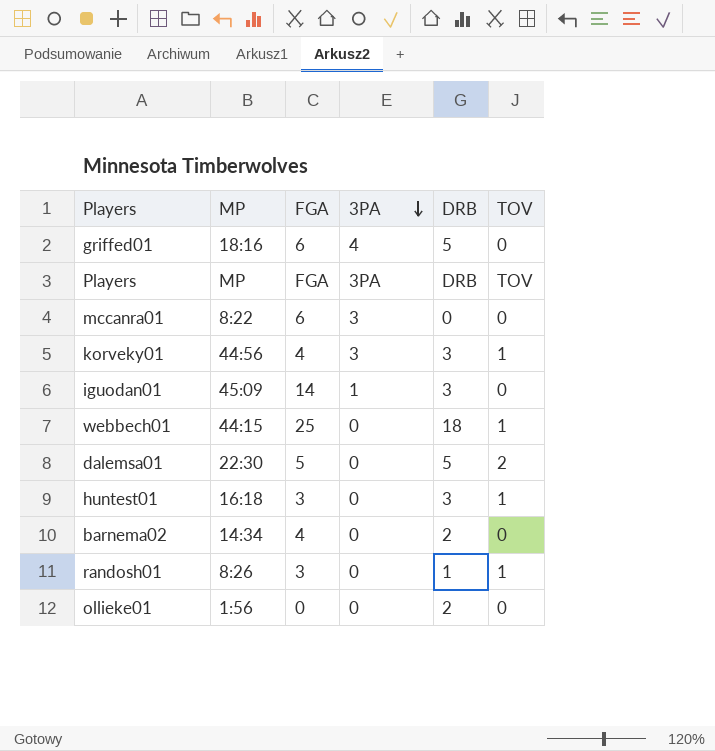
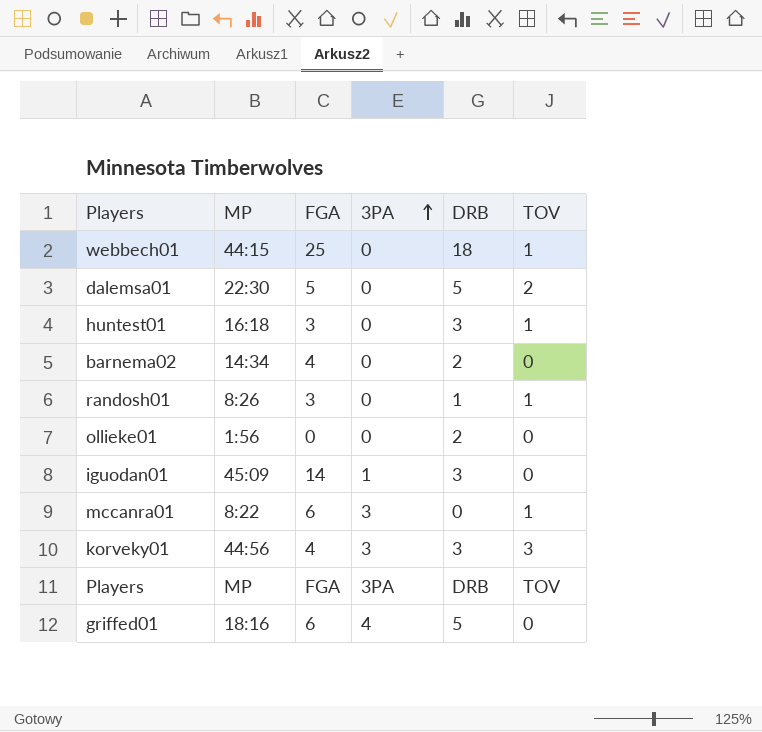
row order: 3PA descending -> 3PA ascending
mccanra01 | TOV: 0 -> 1
korveky01 | TOV: 1 -> 3

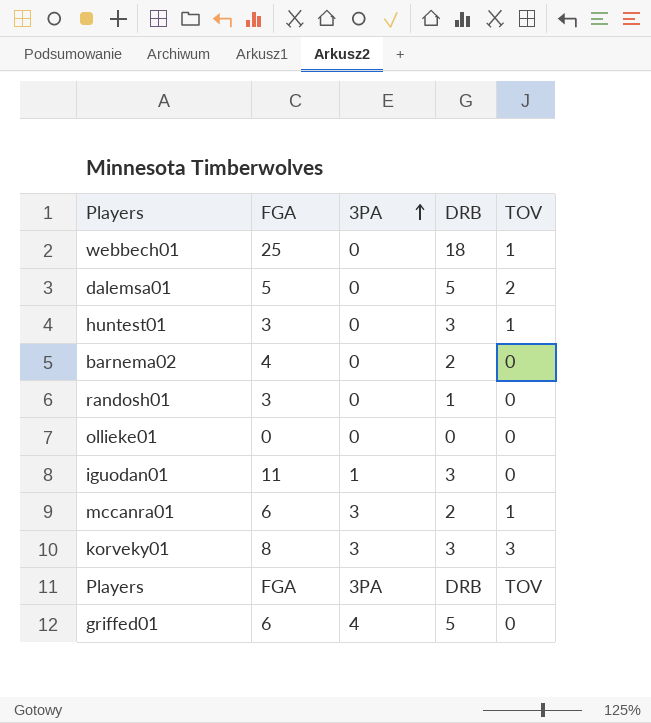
column MP | position: 2 -> none
randosh01 | TOV: 1 -> 0
ollieke01 | DRB: 2 -> 0
iguodan01 | FGA: 14 -> 11
mccanra01 | DRB: 0 -> 2
korveky01 | FGA: 4 -> 8

